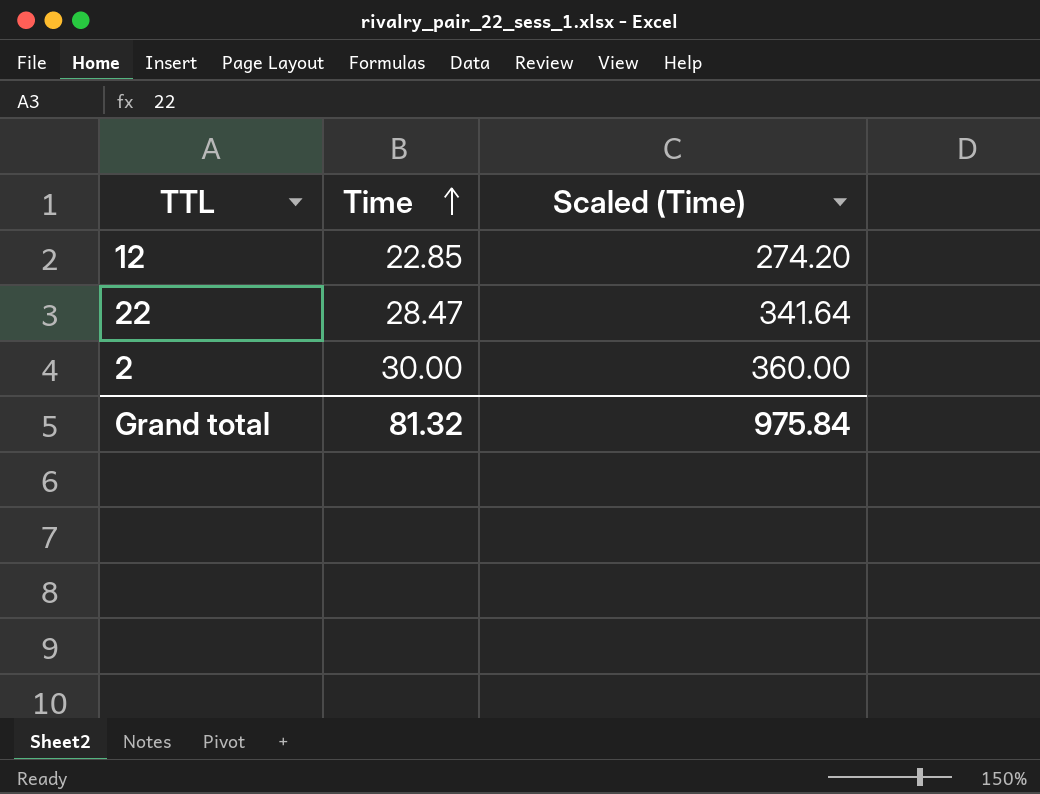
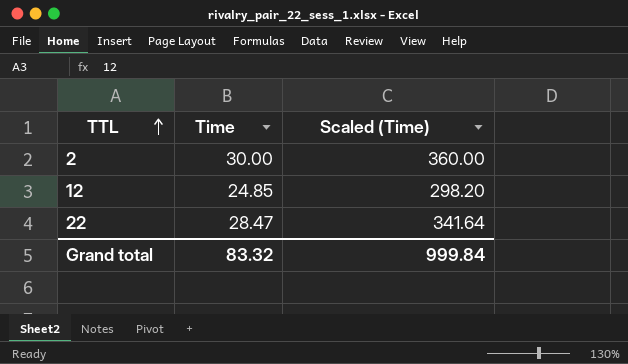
row order: Time ascending -> TTL ascending
12 | Time: 22.85 -> 24.85
12 | Scaled (Time): 274.20 -> 298.20
Grand total | Time: 81.32 -> 83.32
Grand total | Scaled (Time): 975.84 -> 999.84

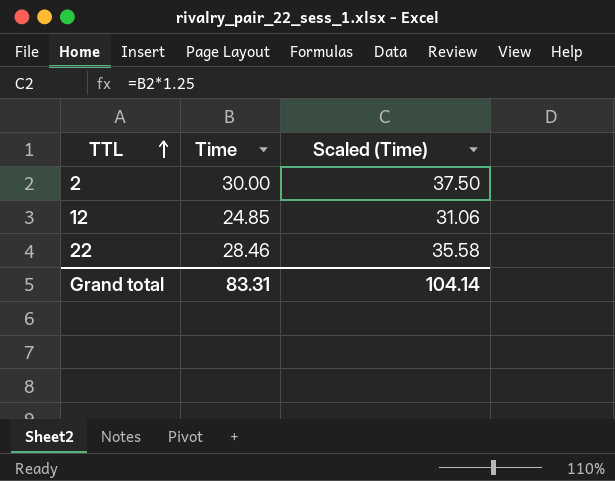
column Scaled (Time) | formula: [Time] * 12 -> [Time] * 1.25
22 | Time: 28.47 -> 28.46
Grand total | Time: 83.32 -> 83.31
Grand total | Scaled (Time): 999.84 -> 104.14

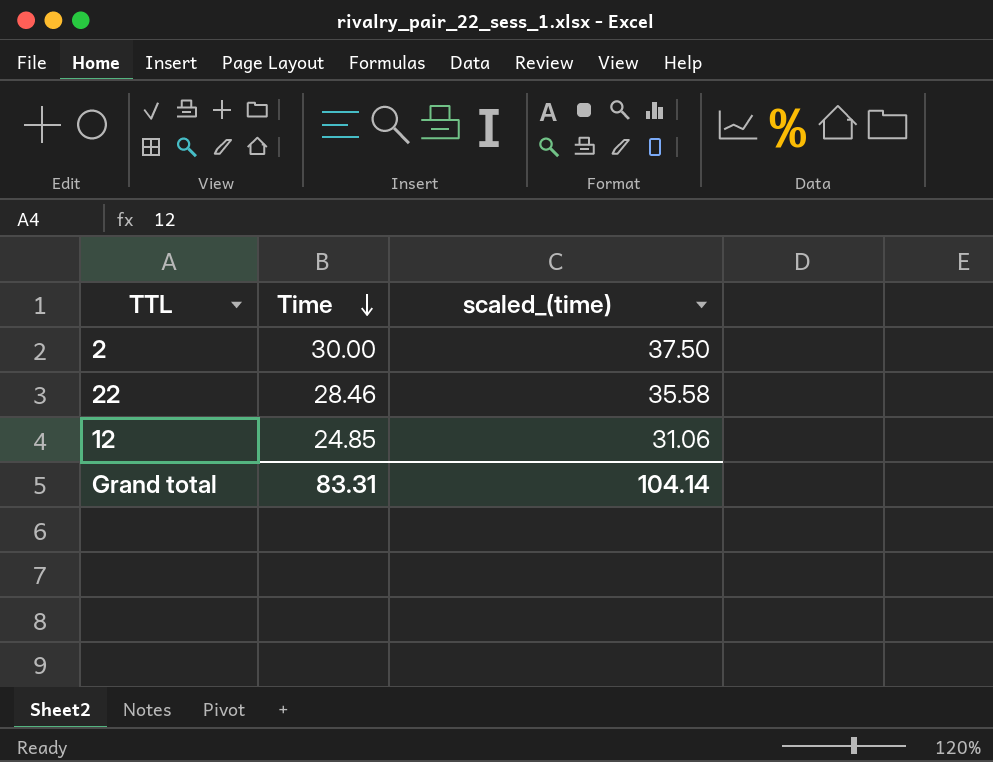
row order: TTL ascending -> Time descending
column name: Scaled (Time) -> scaled_(time)

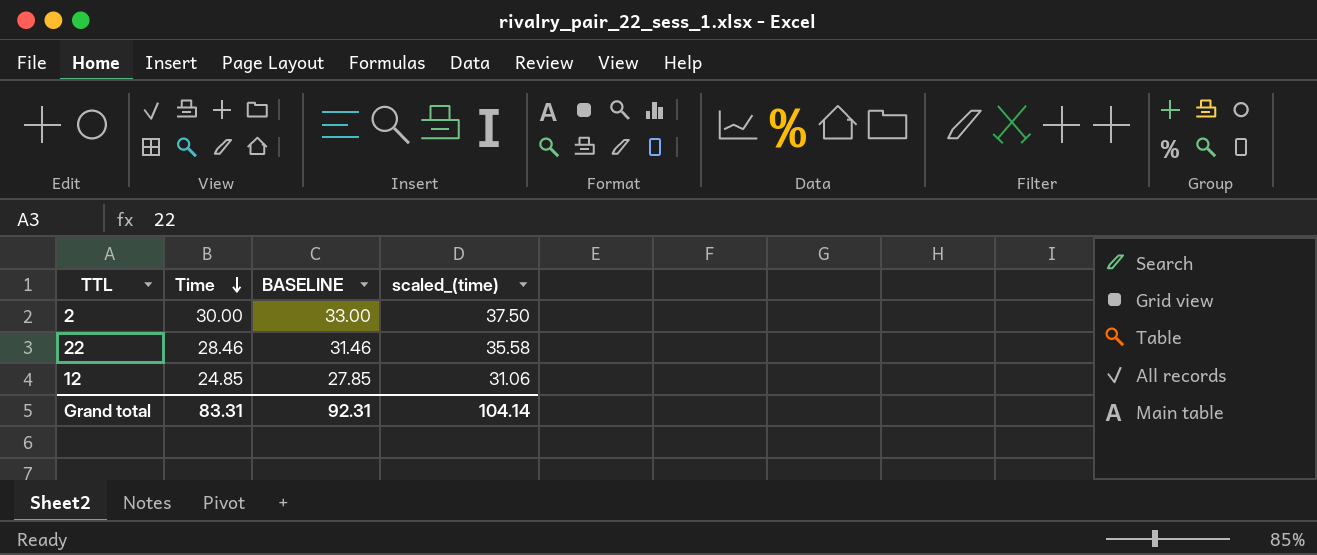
column BASELINE | formula: none -> [Time] + 3

